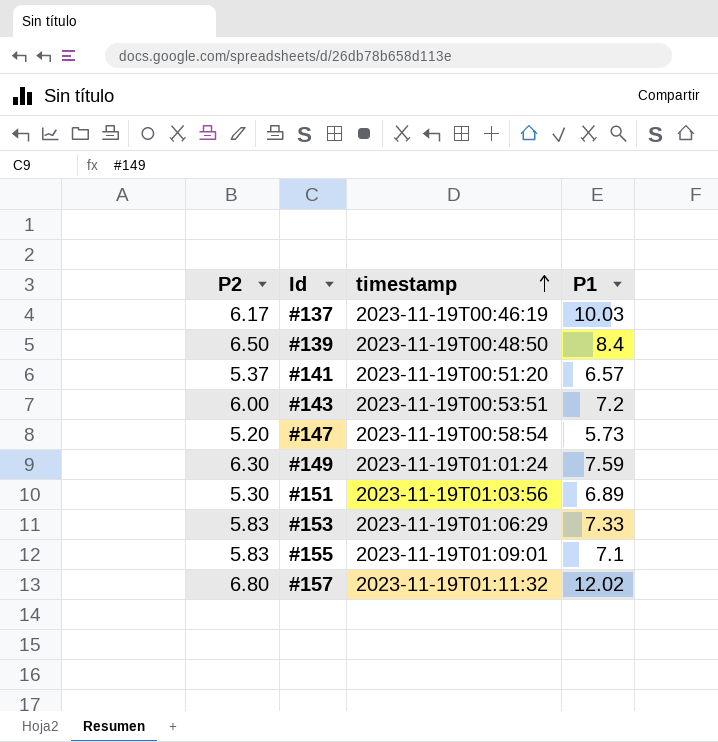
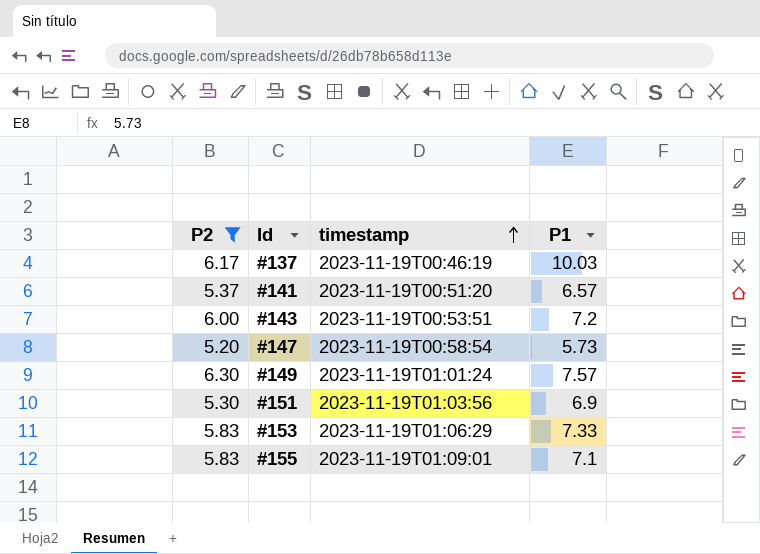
filter: none -> P2 <= 6.30
#149 | P1: 7.59 -> 7.57
#151 | P1: 6.89 -> 6.9

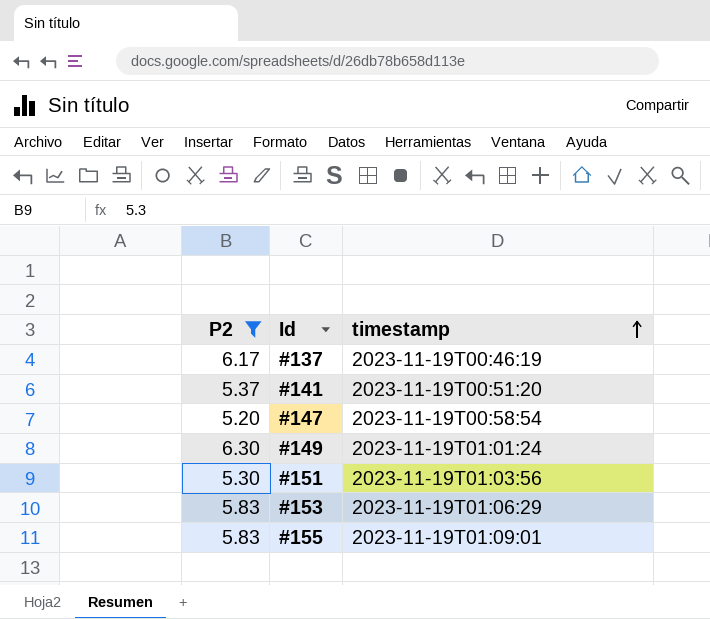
column P1 | position: 4 -> none
row #143: 6.00 | 2023-11-19T00:53:51 | 7.2 -> none

